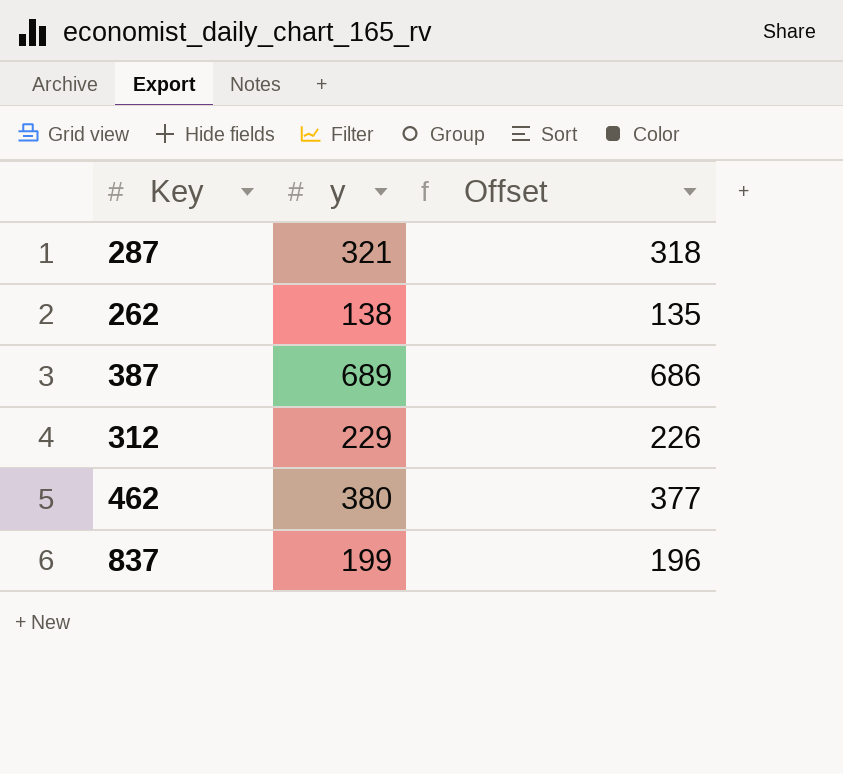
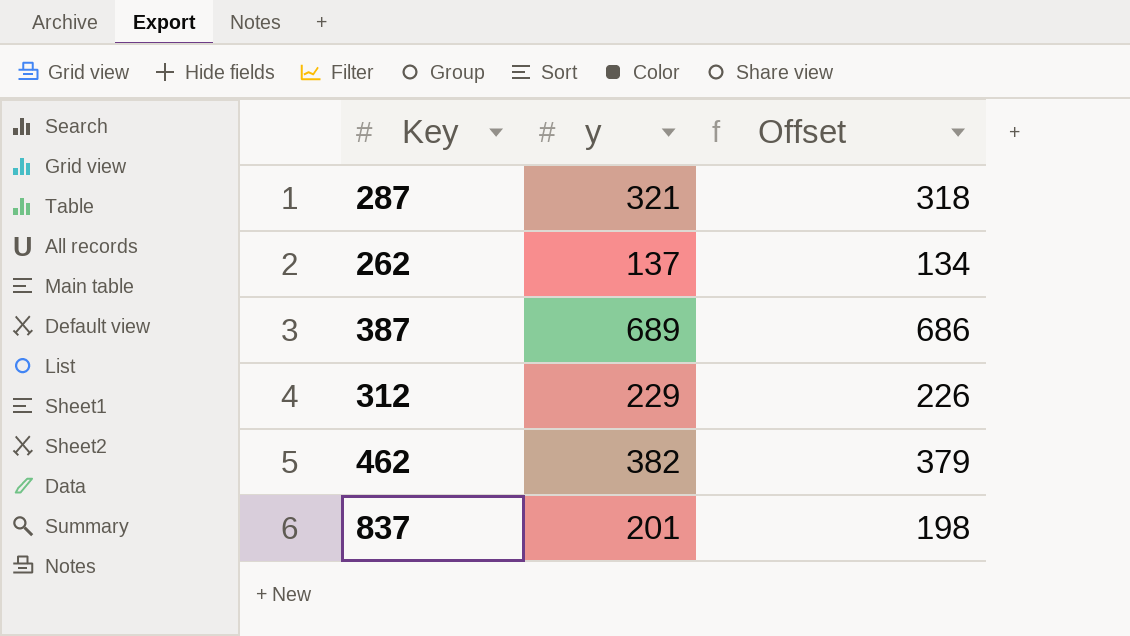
262 | y: 138 -> 137
262 | Offset: 135 -> 134
462 | y: 380 -> 382
462 | Offset: 377 -> 379
837 | y: 199 -> 201
837 | Offset: 196 -> 198

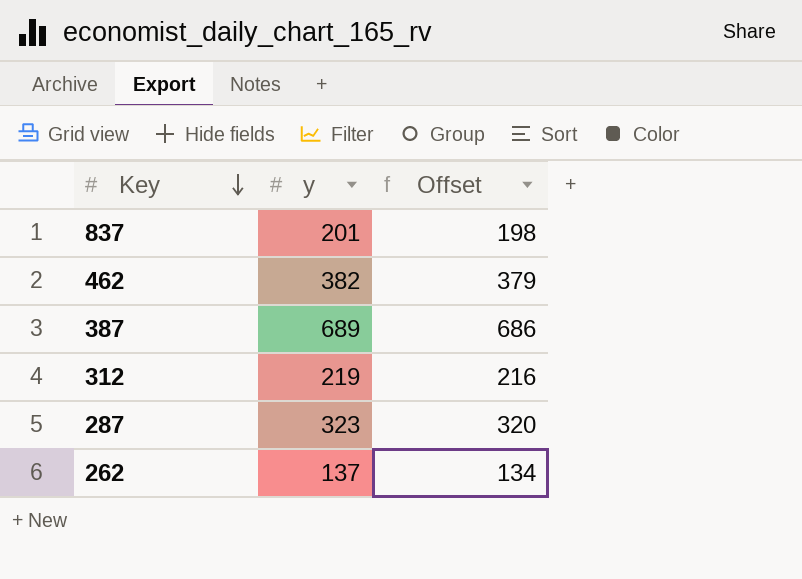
row order: none -> Key descending
312 | y: 229 -> 219
312 | Offset: 226 -> 216
287 | y: 321 -> 323
287 | Offset: 318 -> 320

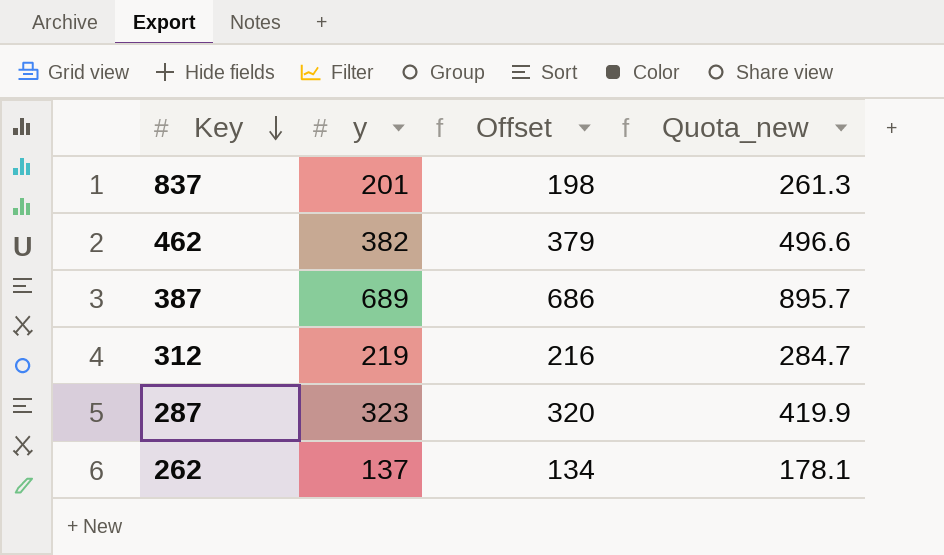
column Quota_new | formula: none -> [y] * 1.3

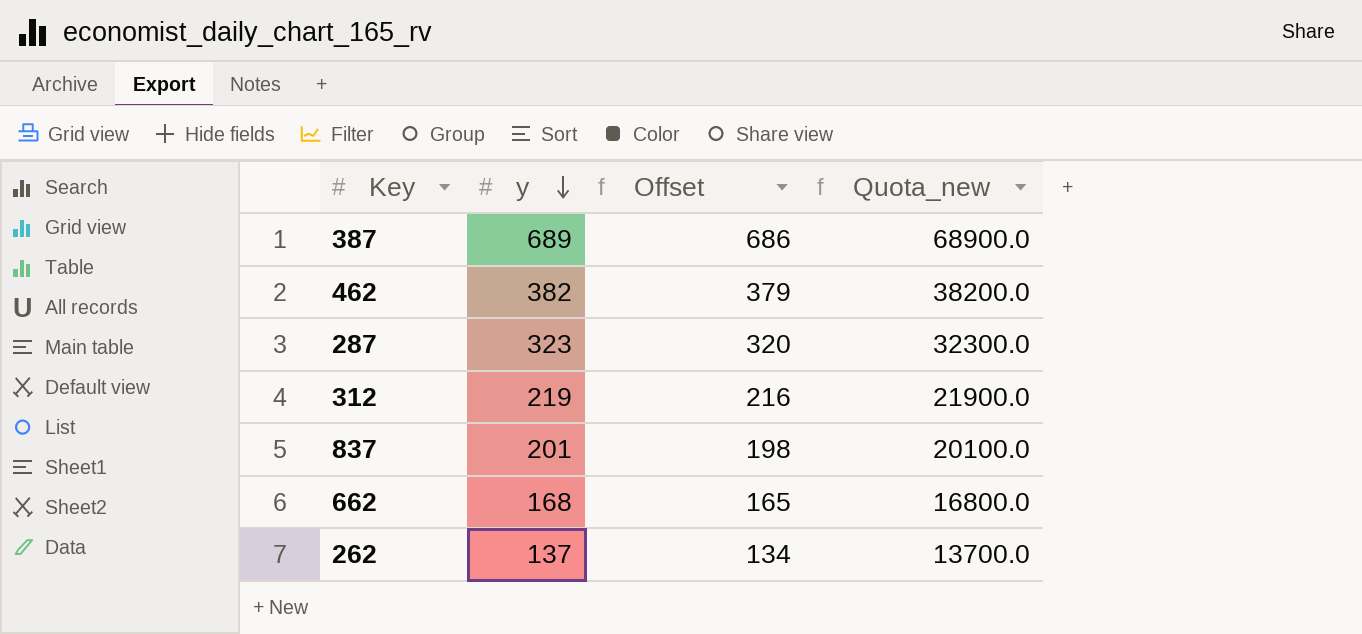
row order: Key descending -> y descending
column Quota_new | formula: [y] * 1.3 -> [y] * 100
row 662: none -> 168 | 165 | 16800.0

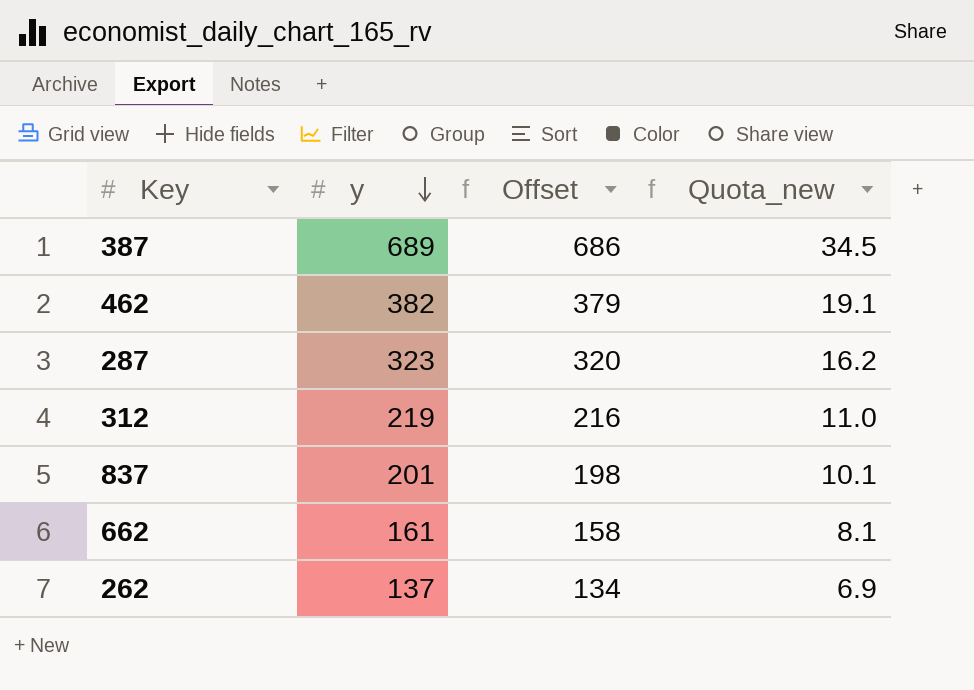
column Quota_new | formula: [y] * 100 -> [y] * 0.05
662 | y: 168 -> 161
662 | Offset: 165 -> 158

